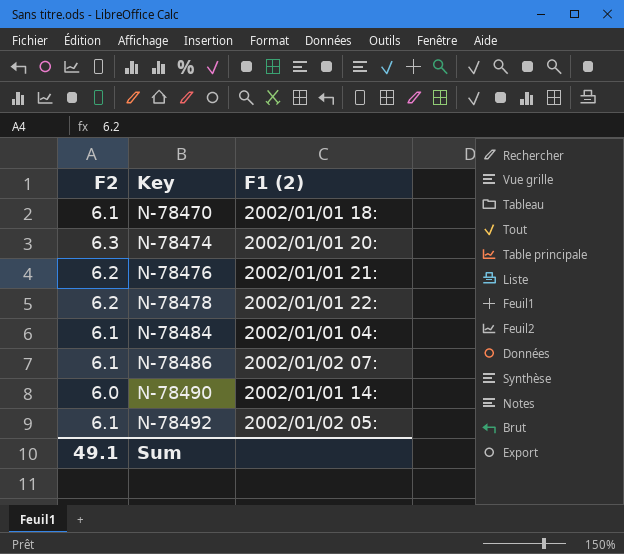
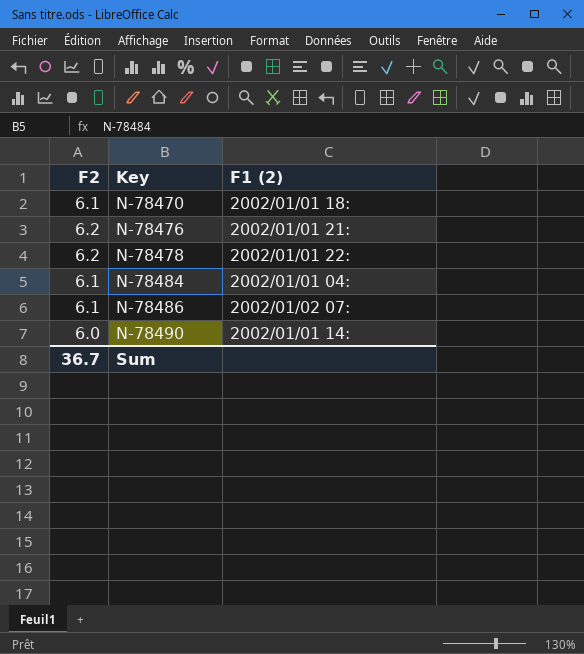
row N-78474: 6.3 | 2002/01/01 20: -> none
row N-78492: 6.1 | 2002/01/02 05: -> none
Sum | F2: 49.1 -> 36.7

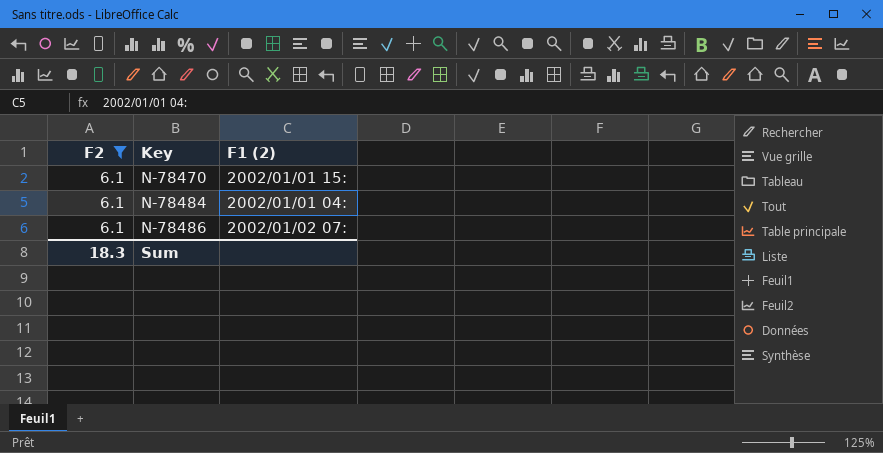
filter: none -> F2 = 6.1
N-78470 | F1 (2): 2002/01/01 18: -> 2002/01/01 15:
Sum | F2: 36.7 -> 18.3

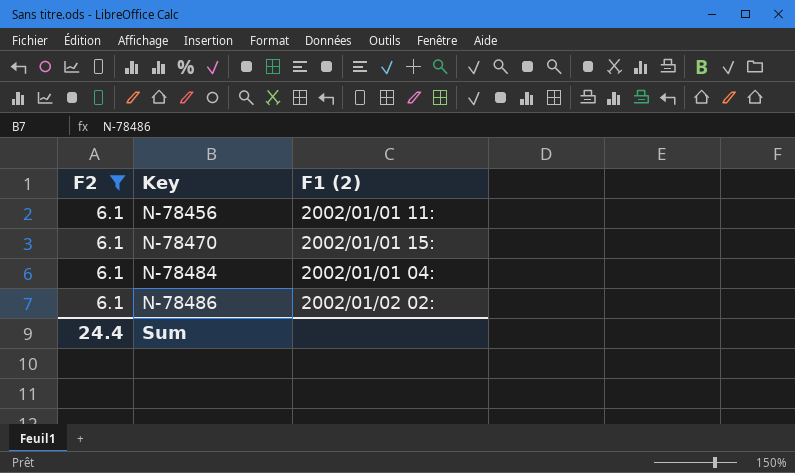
row N-78456: none -> 6.1 | 2002/01/01 11:
N-78486 | F1 (2): 2002/01/02 07: -> 2002/01/02 02:
Sum | F2: 18.3 -> 24.4

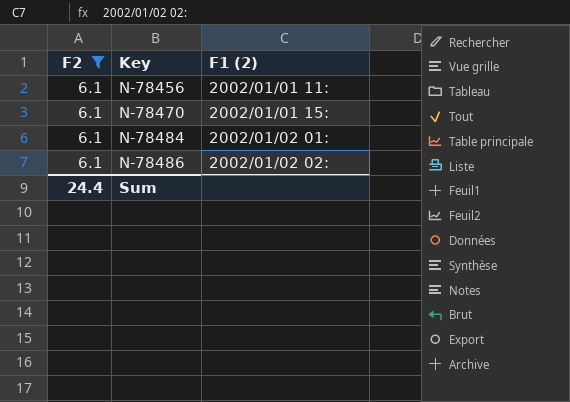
N-78484 | F1 (2): 2002/01/01 04: -> 2002/01/02 01:

